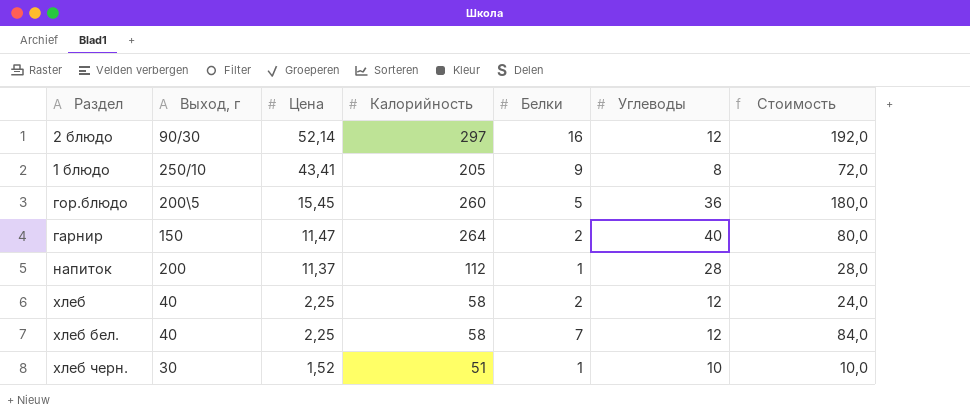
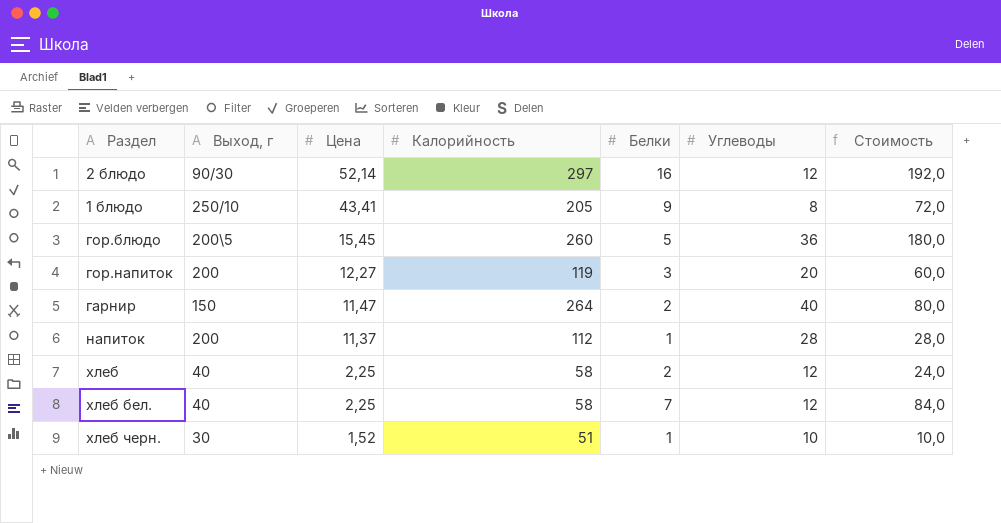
row гор.напиток: none -> 200 | 12,27 | 119 | 3 | 20 | 60,0

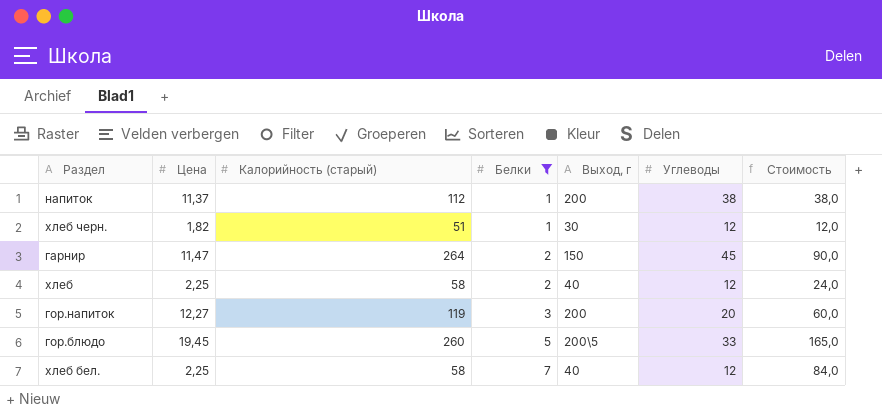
filter: none -> Белки <= 7
row order: Цена descending -> Белки ascending
column name: Калорийность -> Калорийность (старый)
column Выход, г | position: 2 -> 5
напиток | Углеводы: 28 -> 38
напиток | Стоимость: 28,0 -> 38,0
хлеб черн. | Цена: 1,52 -> 1,82
хлеб черн. | Углеводы: 10 -> 12
хлеб черн. | Стоимость: 10,0 -> 12,0
гарнир | Углеводы: 40 -> 45
гарнир | Стоимость: 80,0 -> 90,0
гор.блюдо | Цена: 15,45 -> 19,45
гор.блюдо | Углеводы: 36 -> 33
гор.блюдо | Стоимость: 180,0 -> 165,0

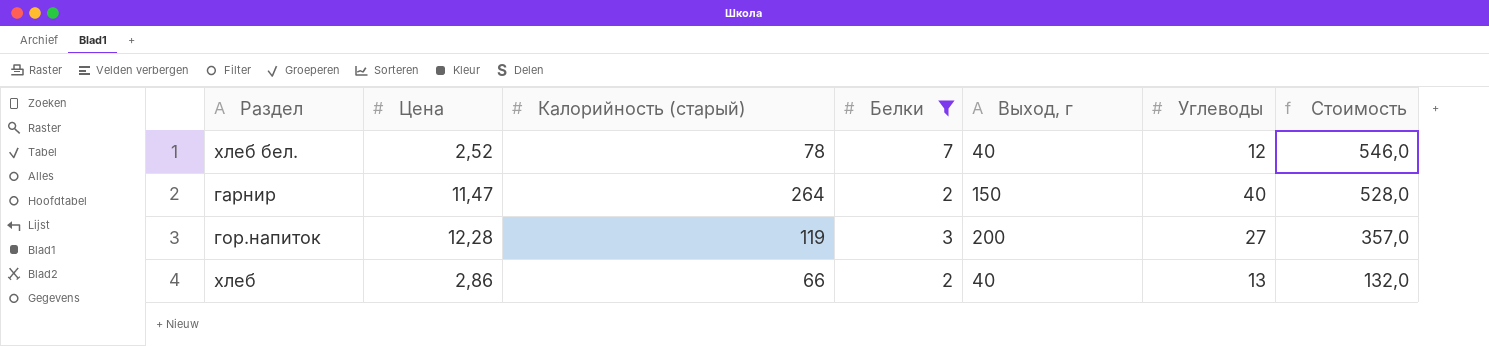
row order: Белки ascending -> Стоимость descending
column Стоимость | formula: [Белки] * [Углеводы] -> [Калорийность (старый)] * [Белки]
row напиток: 11,37 | 112 | 1 | 200 | 38 | 38,0 -> none
row хлеб черн.: 1,82 | 51 | 1 | 30 | 12 | 12,0 -> none
row гор.блюдо: 19,45 | 260 | 5 | 200\5 | 33 | 165,0 -> none
хлеб бел. | Цена: 2,25 -> 2,52
хлеб бел. | Калорийность (старый): 58 -> 78
гарнир | Углеводы: 45 -> 40
гор.напиток | Цена: 12,27 -> 12,28
гор.напиток | Углеводы: 20 -> 27
хлеб | Цена: 2,25 -> 2,86
хлеб | Калорийность (старый): 58 -> 66
хлеб | Углеводы: 12 -> 13

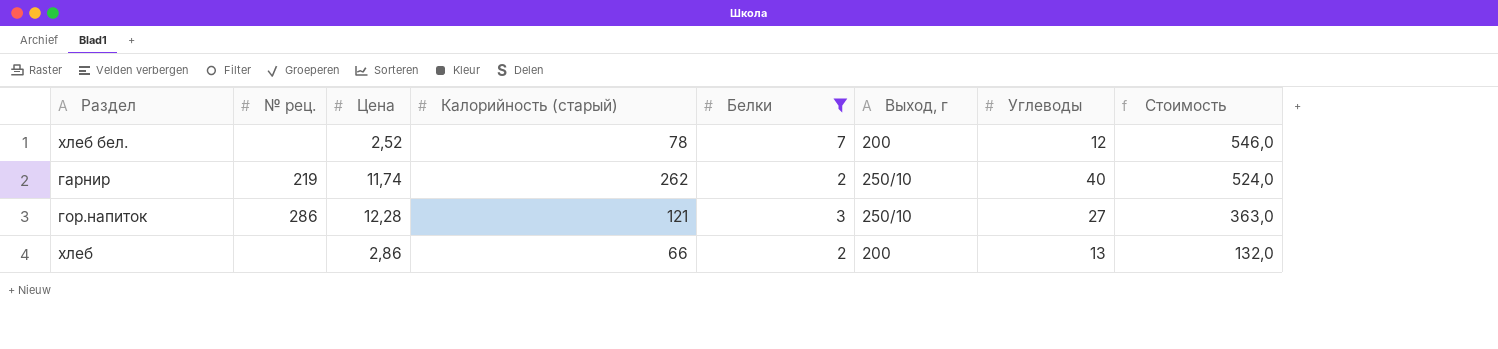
column № рец. | position: none -> 2
хлеб бел. | Выход, г: 40 -> 200
гарнир | Цена: 11,47 -> 11,74
гарнир | Калорийность (старый): 264 -> 262
гарнир | Выход, г: 150 -> 250/10
гарнир | Стоимость: 528,0 -> 524,0
гор.напиток | Калорийность (старый): 119 -> 121
гор.напиток | Выход, г: 200 -> 250/10
гор.напиток | Стоимость: 357,0 -> 363,0
хлеб | Выход, г: 40 -> 200

